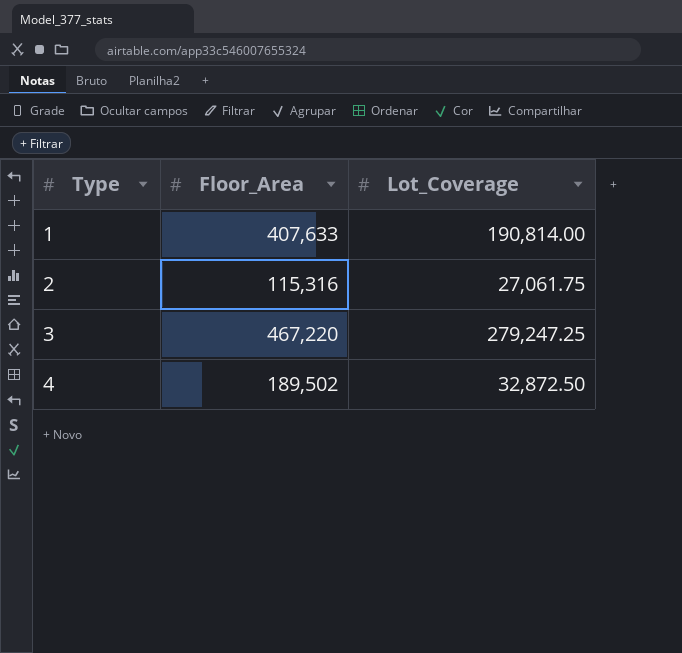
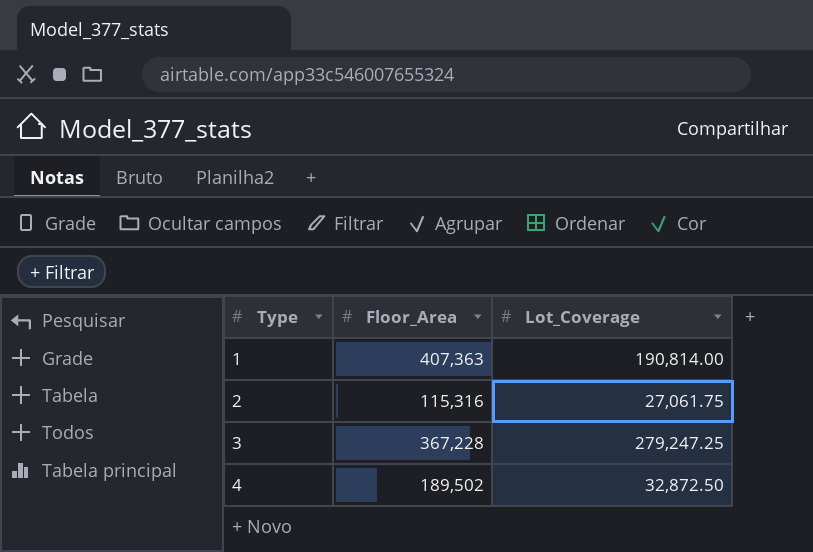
1 | Floor_Area: 407,633 -> 407,363
3 | Floor_Area: 467,220 -> 367,228

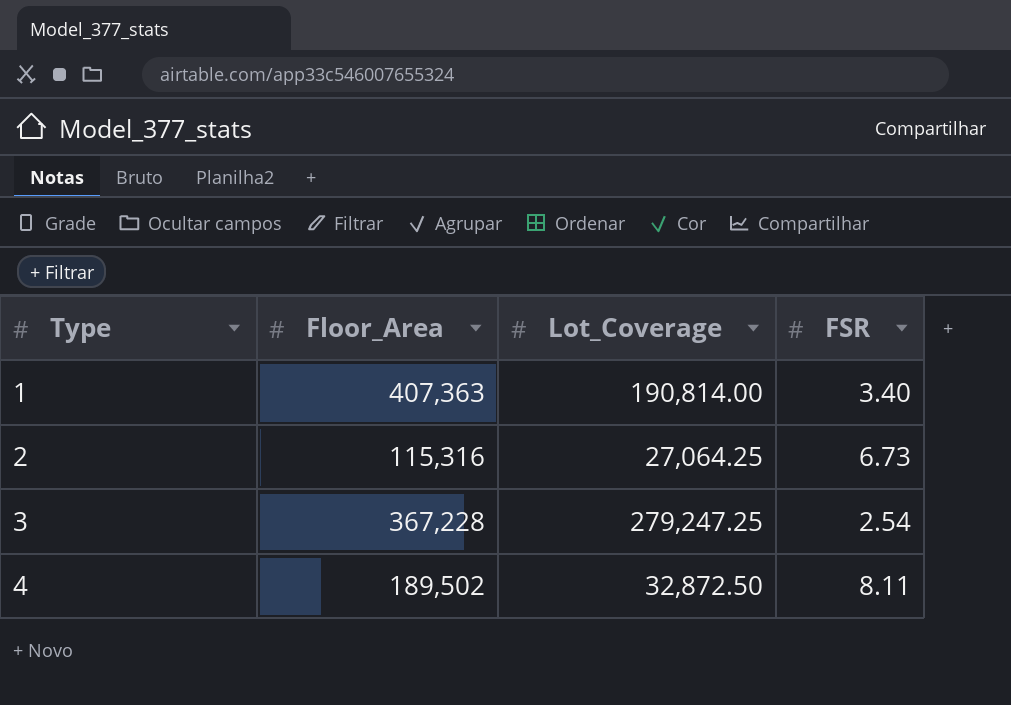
column FSR | position: none -> 4
2 | Lot_Coverage: 27,061.75 -> 27,064.25

